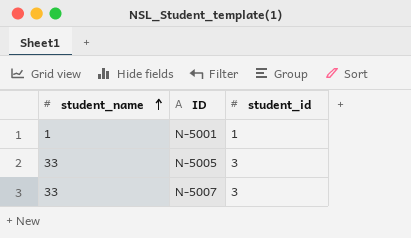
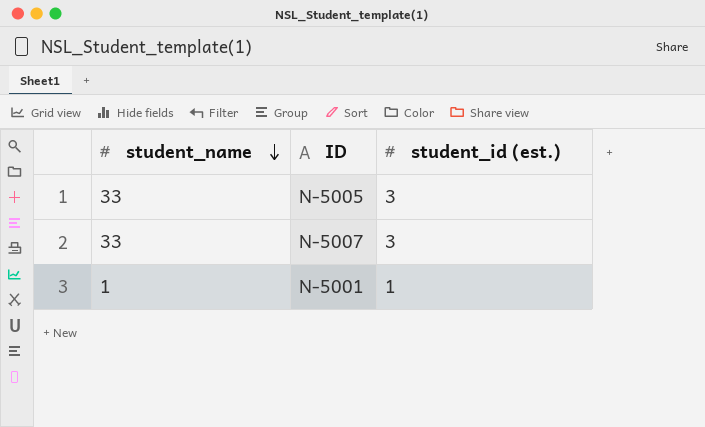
row order: student_name ascending -> student_name descending
column name: student_id -> student_id (est.)

